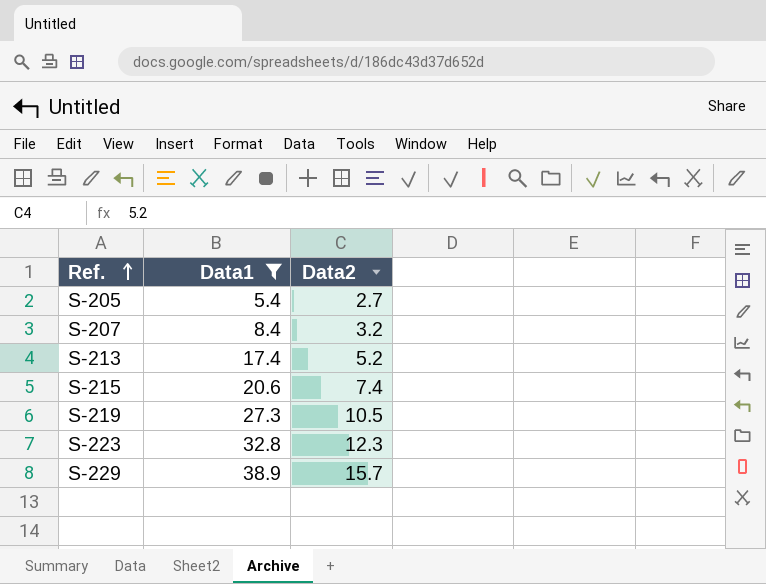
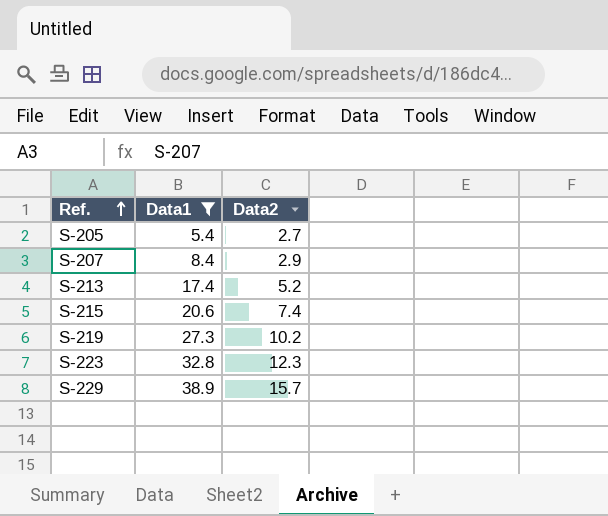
S-207 | Data2: 3.2 -> 2.9
S-219 | Data2: 10.5 -> 10.2

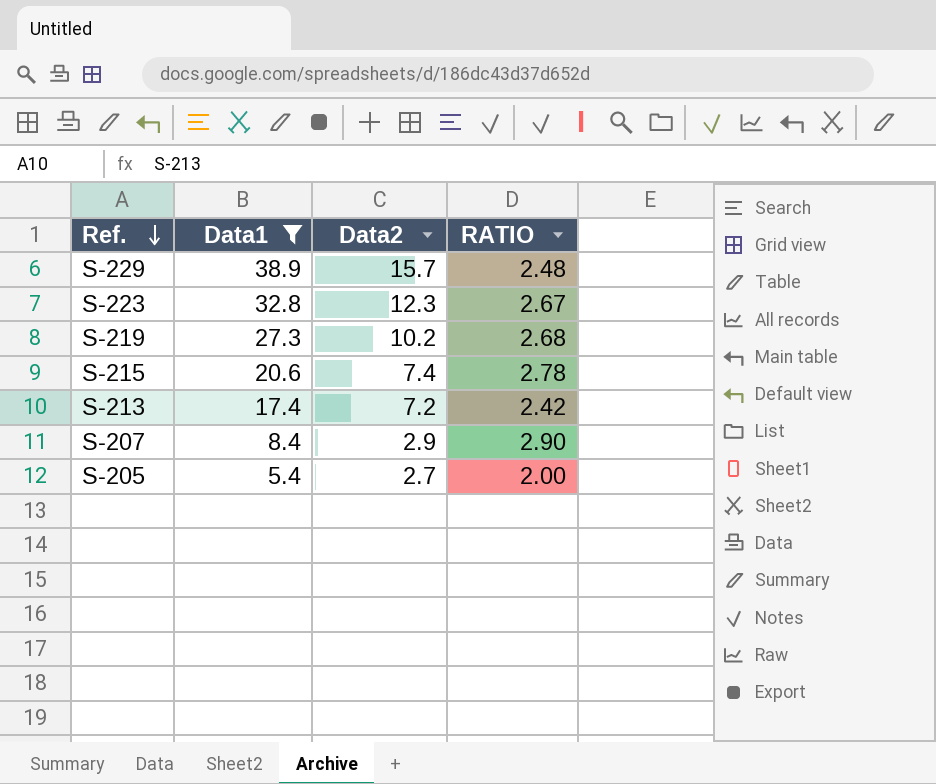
row order: Ref. ascending -> Ref. descending
column RATIO | formula: none -> [Data1] / [Data2]
S-213 | Data2: 5.2 -> 7.2

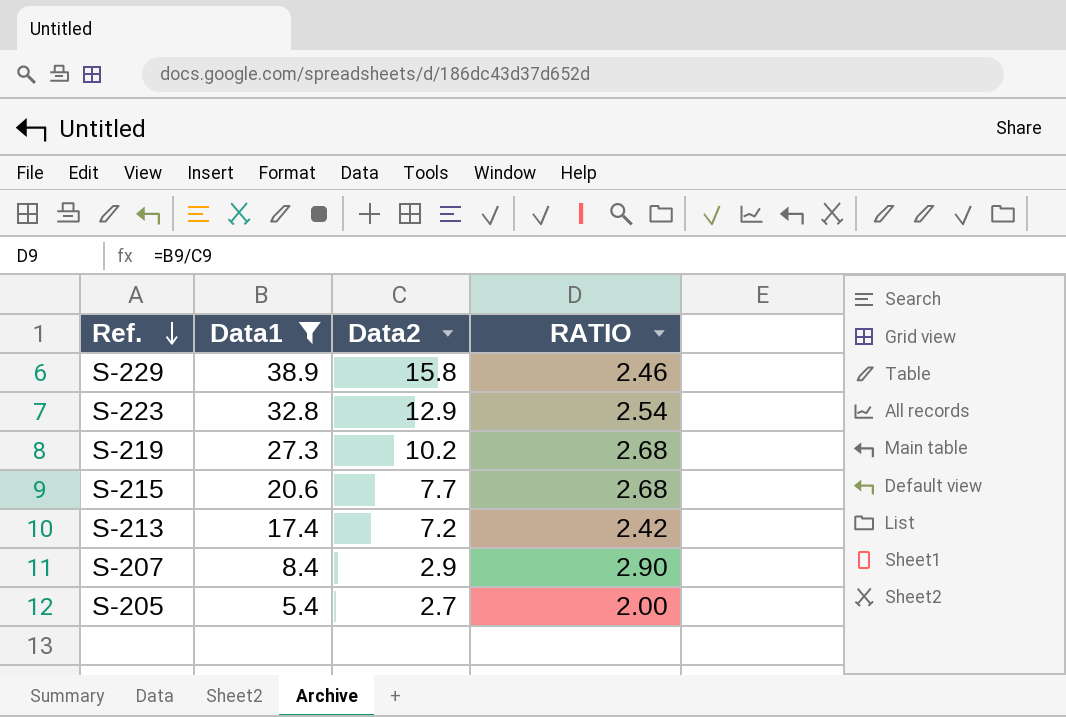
S-229 | Data2: 15.7 -> 15.8
S-229 | RATIO: 2.48 -> 2.46
S-223 | Data2: 12.3 -> 12.9
S-223 | RATIO: 2.67 -> 2.54
S-215 | Data2: 7.4 -> 7.7
S-215 | RATIO: 2.78 -> 2.68

